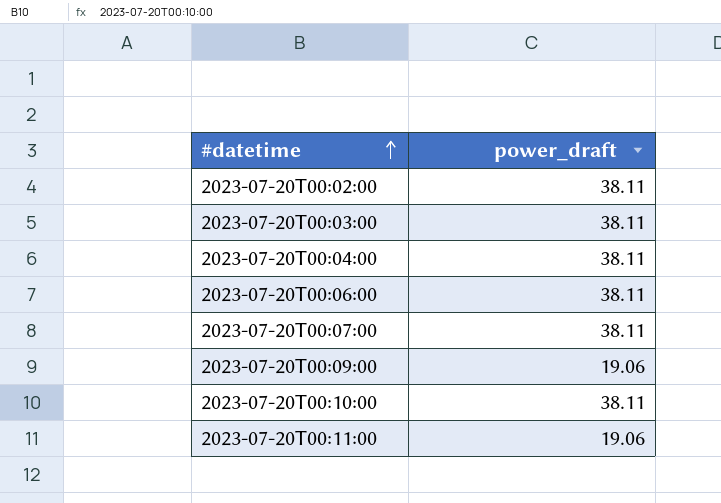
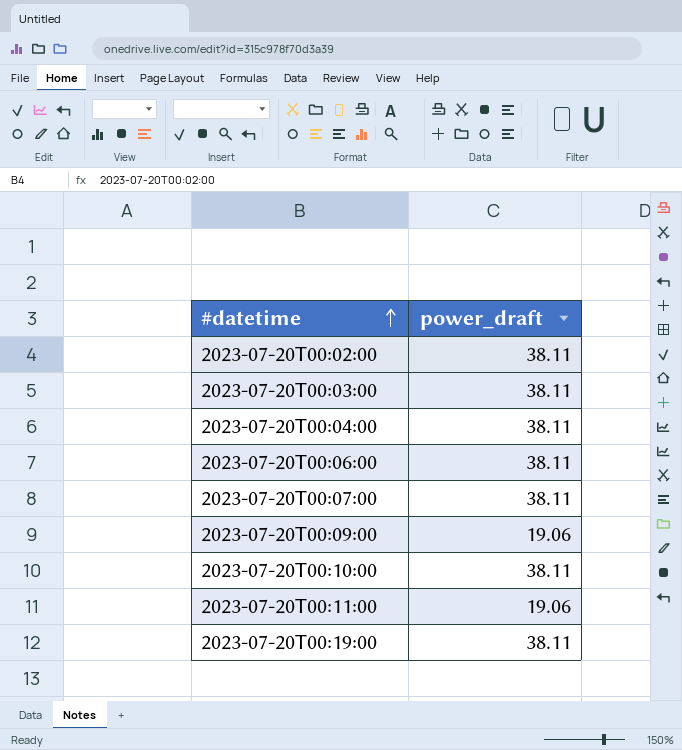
row 2023-07-20T00:19:00: none -> 38.11

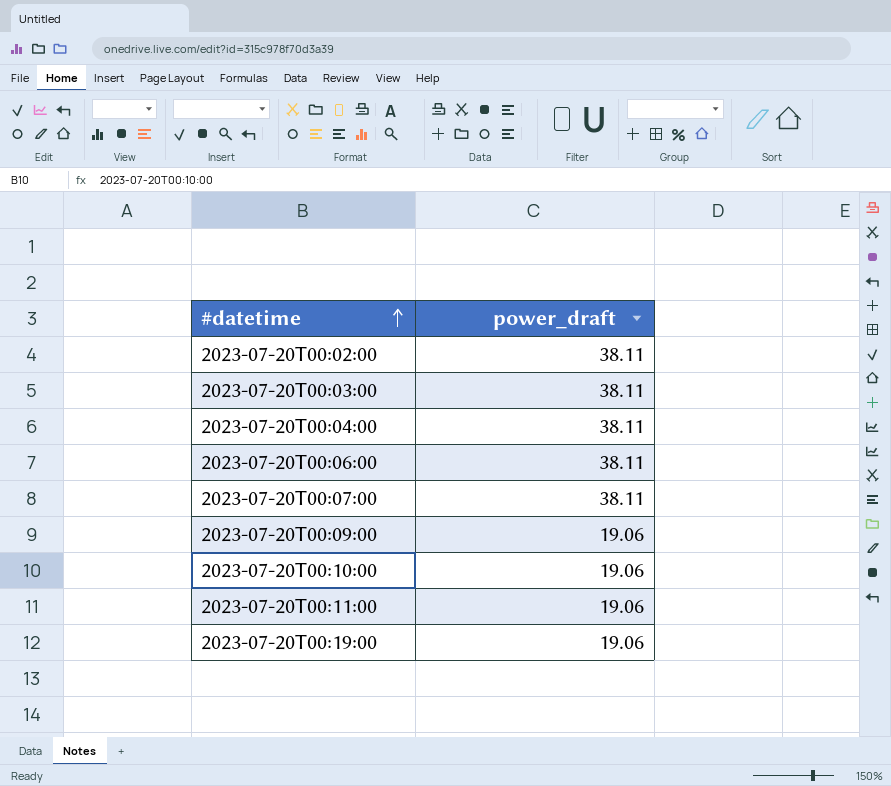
2023-07-20T00:10:00 | power_draft: 38.11 -> 19.06
2023-07-20T00:19:00 | power_draft: 38.11 -> 19.06

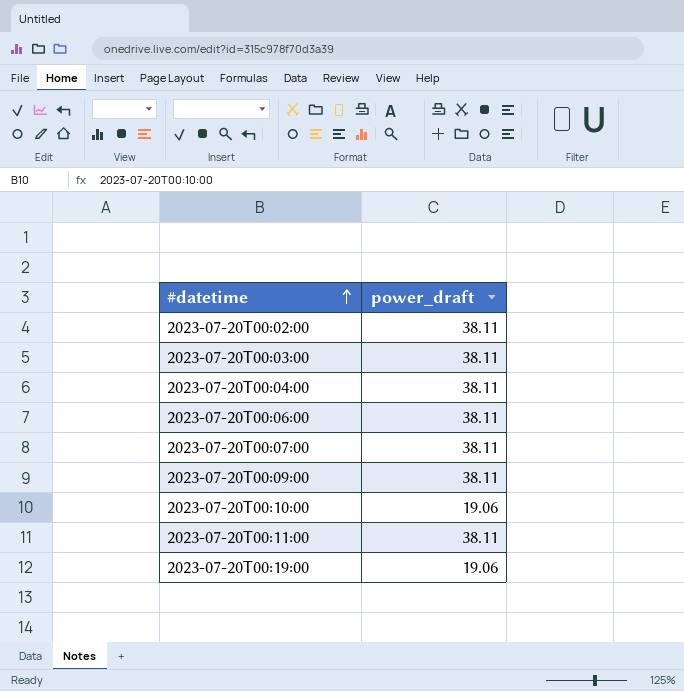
2023-07-20T00:09:00 | power_draft: 19.06 -> 38.11
2023-07-20T00:11:00 | power_draft: 19.06 -> 38.11

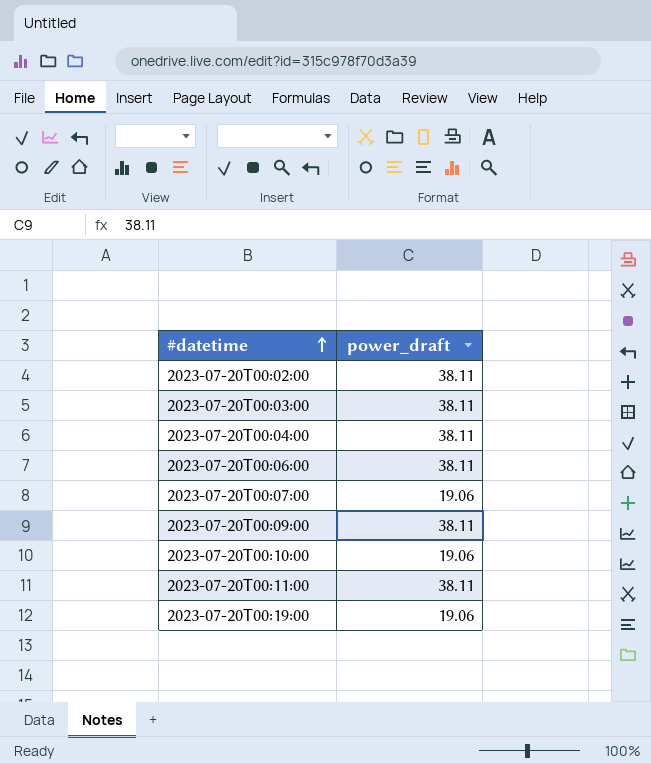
2023-07-20T00:07:00 | power_draft: 38.11 -> 19.06

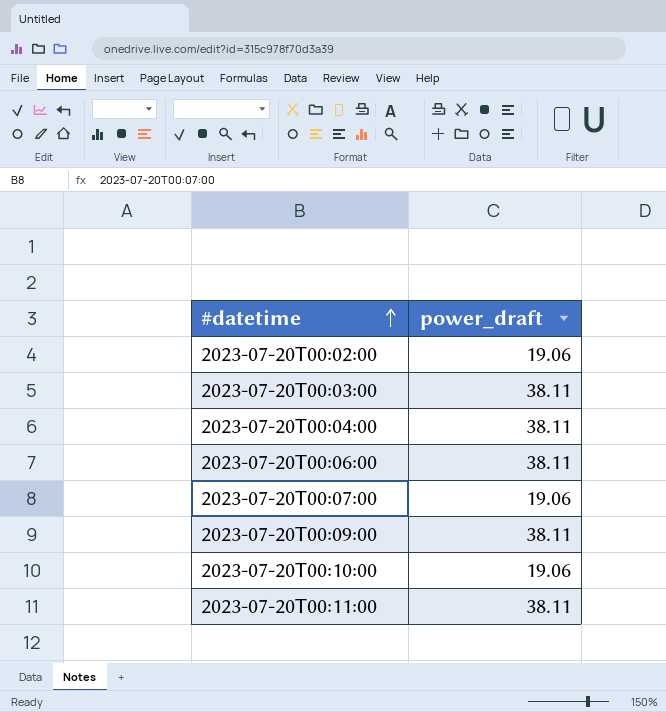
row 2023-07-20T00:19:00: 19.06 -> none
2023-07-20T00:02:00 | power_draft: 38.11 -> 19.06

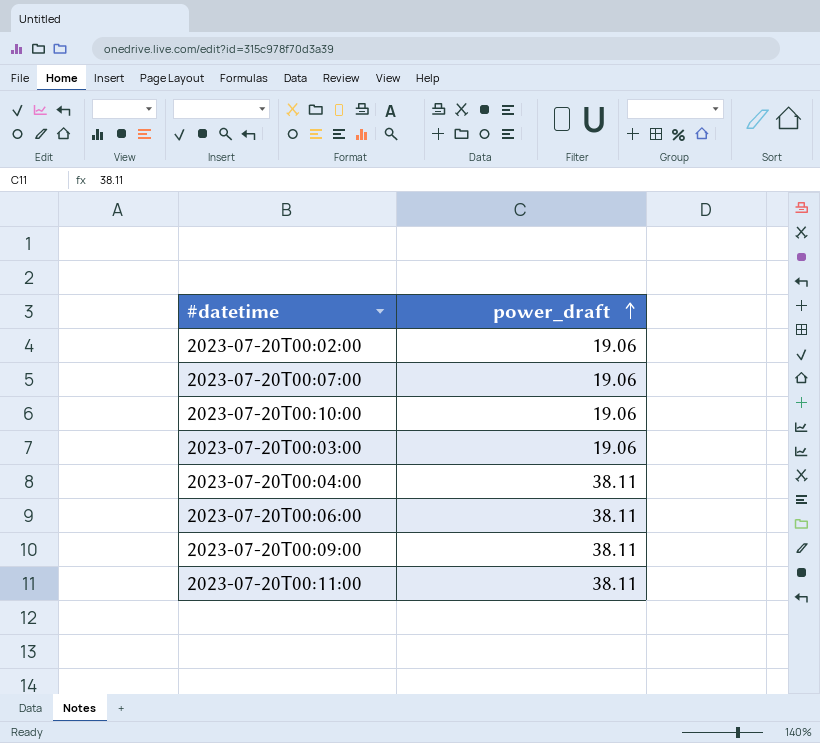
row order: #datetime ascending -> power_draft ascending
2023-07-20T00:03:00 | power_draft: 38.11 -> 19.06

